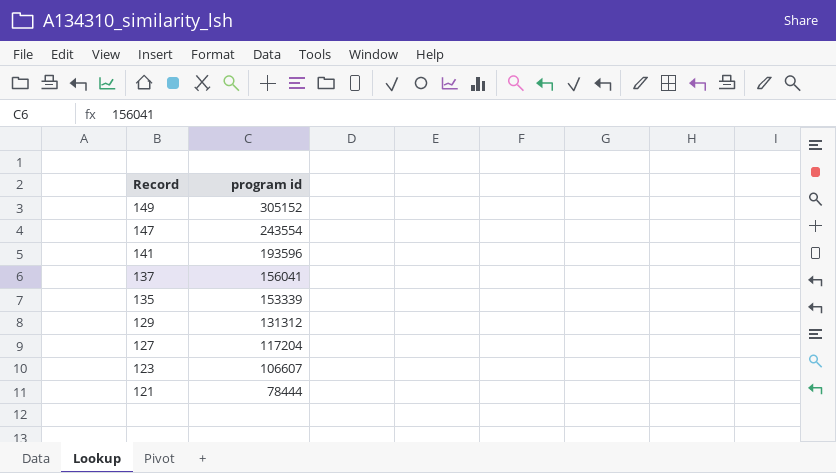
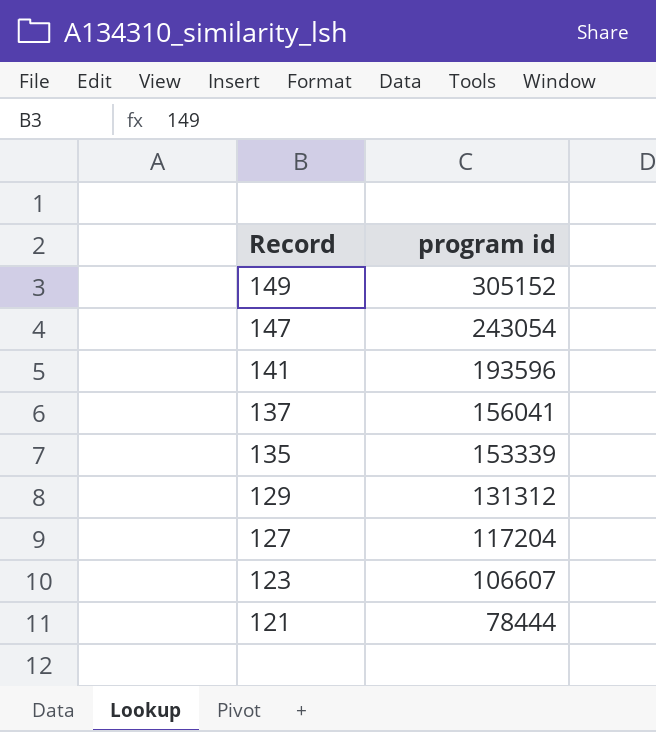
147 | program id: 243554 -> 243054

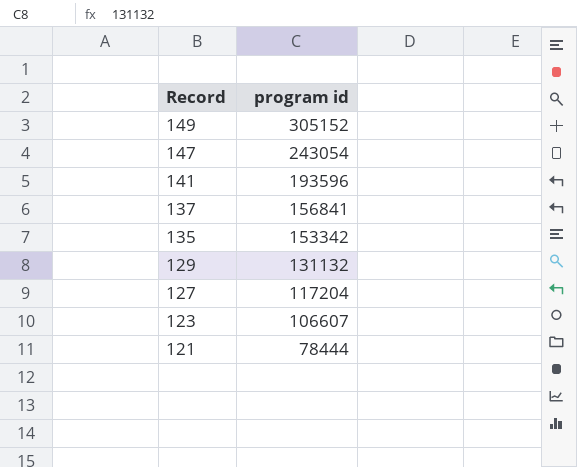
137 | program id: 156041 -> 156841
135 | program id: 153339 -> 153342
129 | program id: 131312 -> 131132

